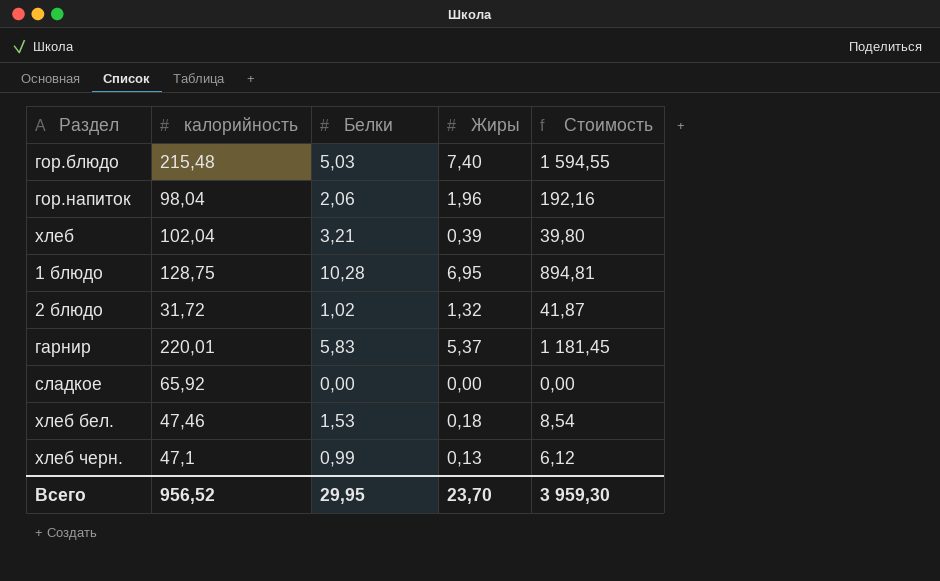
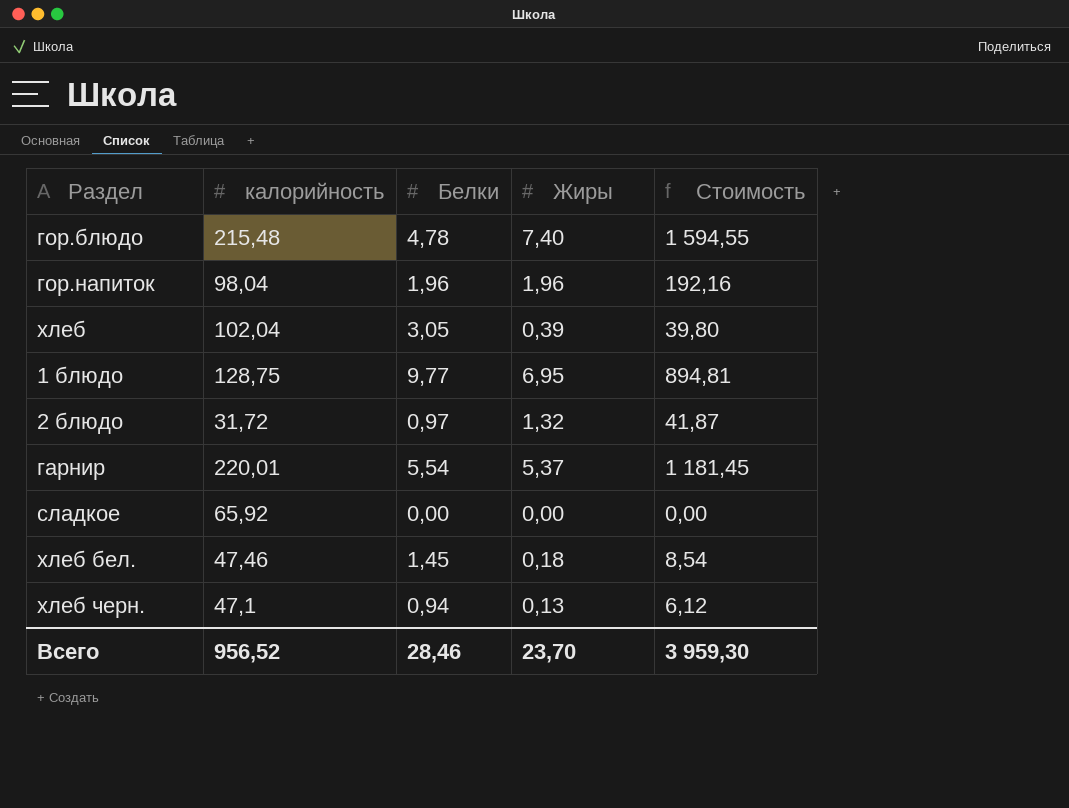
гор.блюдо | Белки: 5,03 -> 4,78
гор.напиток | Белки: 2,06 -> 1,96
хлеб | Белки: 3,21 -> 3,05
1 блюдо | Белки: 10,28 -> 9,77
2 блюдо | Белки: 1,02 -> 0,97
гарнир | Белки: 5,83 -> 5,54
хлеб бел. | Белки: 1,53 -> 1,45
хлеб черн. | Белки: 0,99 -> 0,94
Всего | Белки: 29,95 -> 28,46

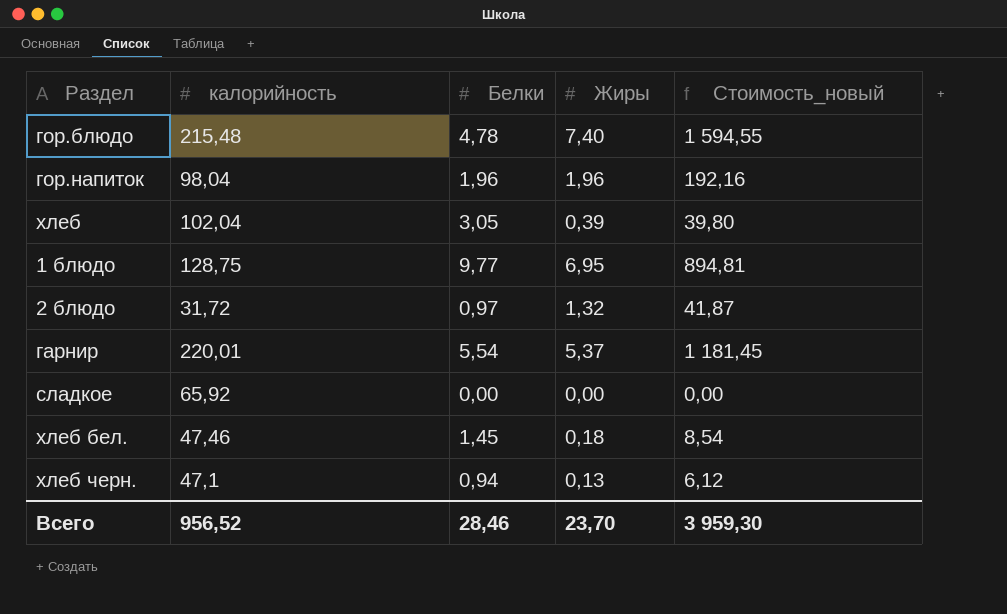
column name: Стоимость -> Стоимость_новый

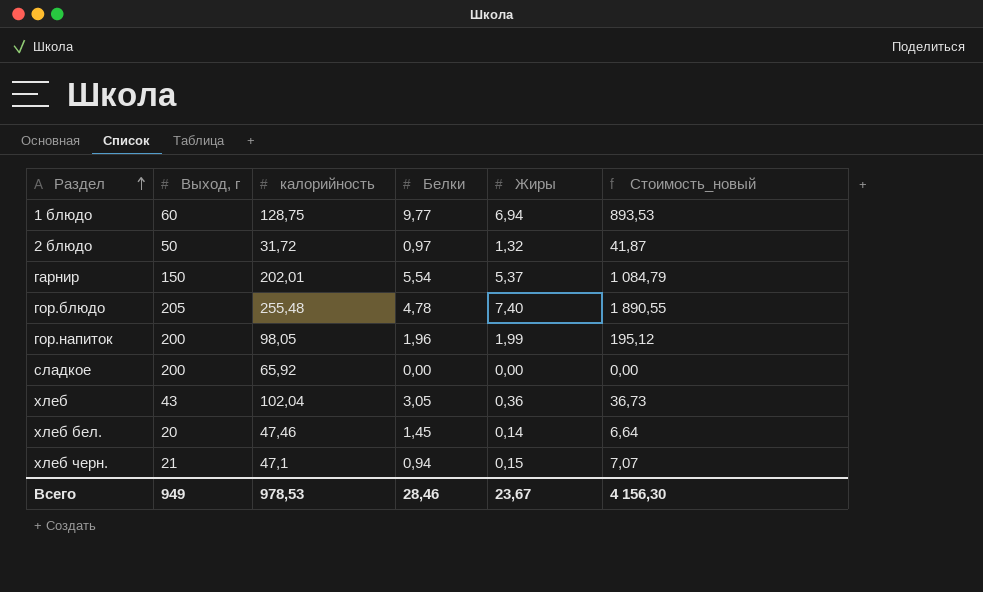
row order: none -> Раздел ascending
column Выход, г | position: none -> 2
1 блюдо | Жиры: 6,95 -> 6,94
1 блюдо | Стоимость_новый: 894,81 -> 893,53
гарнир | калорийность: 220,01 -> 202,01
гарнир | Стоимость_новый: 1 181,45 -> 1 084,79
гор.блюдо | калорийность: 215,48 -> 255,48
гор.блюдо | Стоимость_новый: 1 594,55 -> 1 890,55
гор.напиток | калорийность: 98,04 -> 98,05
гор.напиток | Жиры: 1,96 -> 1,99
гор.напиток | Стоимость_новый: 192,16 -> 195,12
хлеб | Жиры: 0,39 -> 0,36
хлеб | Стоимость_новый: 39,80 -> 36,73
хлеб бел. | Жиры: 0,18 -> 0,14
хлеб бел. | Стоимость_новый: 8,54 -> 6,64
хлеб черн. | Жиры: 0,13 -> 0,15
хлеб черн. | Стоимость_новый: 6,12 -> 7,07
Всего | калорийность: 956,52 -> 978,53
Всего | Жиры: 23,70 -> 23,67
Всего | Стоимость_новый: 3 959,30 -> 4 156,30

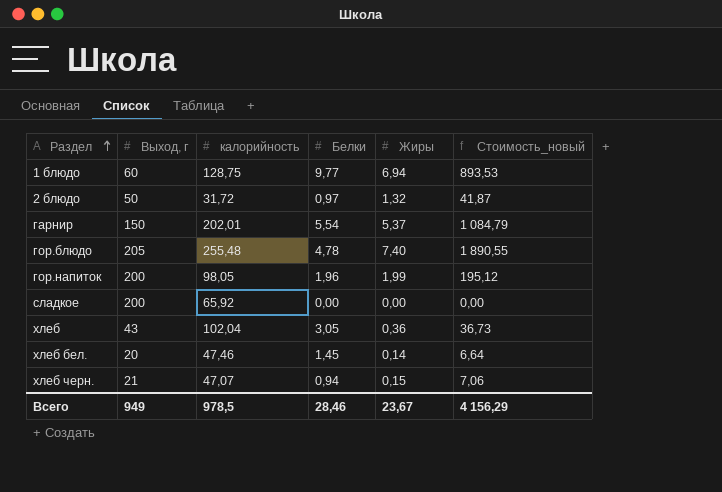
хлеб черн. | калорийность: 47,1 -> 47,07
хлеб черн. | Стоимость_новый: 7,07 -> 7,06
Всего | калорийность: 978,53 -> 978,5
Всего | Стоимость_новый: 4 156,30 -> 4 156,29

